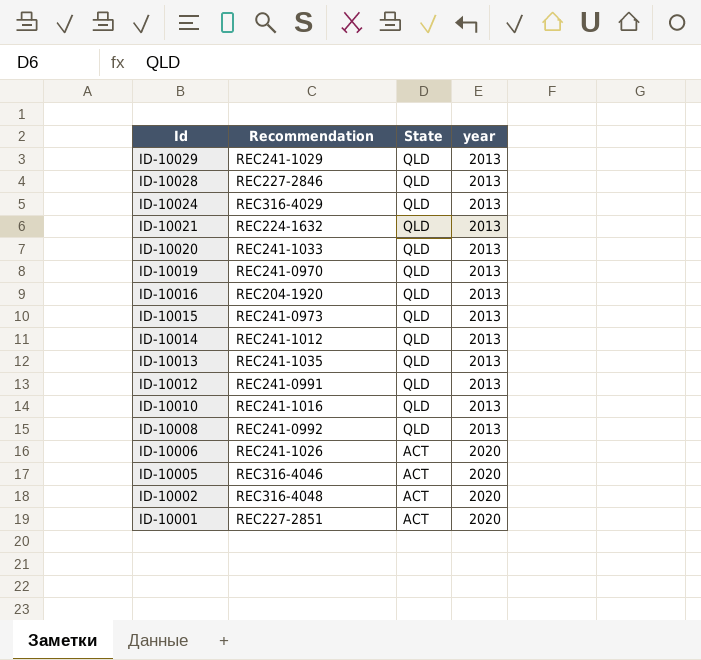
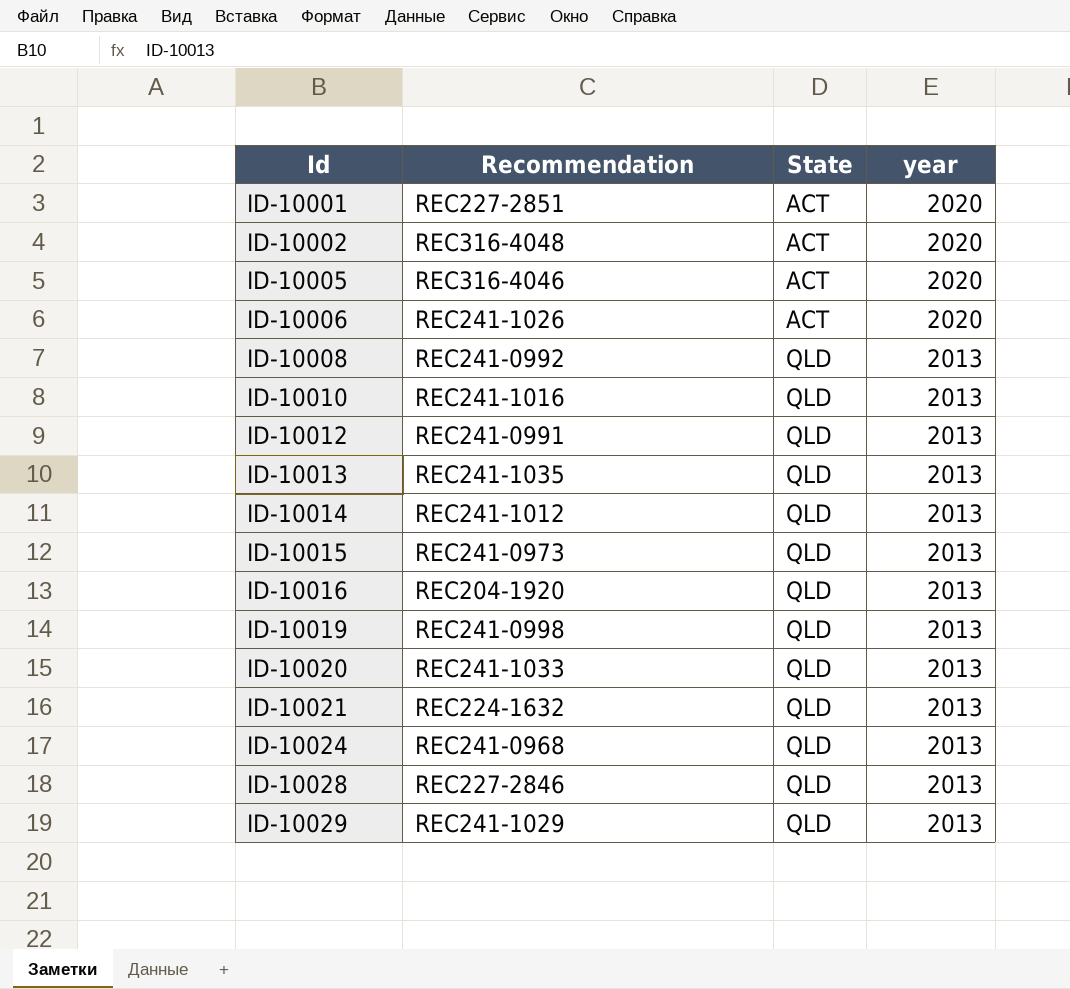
row order: Id descending -> Id ascending
ID-10019 | Recommendation: REC241-0970 -> REC241-0998
ID-10024 | Recommendation: REC316-4029 -> REC241-0968

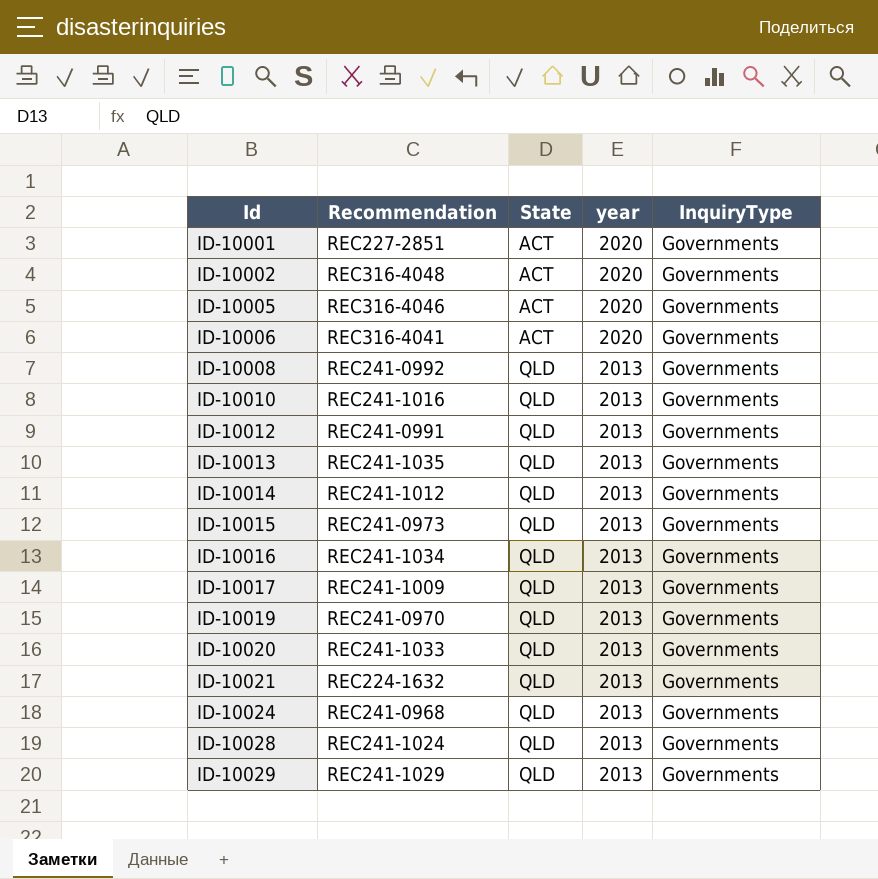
column InquiryType | position: none -> 5
ID-10006 | Recommendation: REC241-1026 -> REC316-4041
ID-10016 | Recommendation: REC204-1920 -> REC241-1034
row ID-10017: none -> REC241-1009 | QLD | 2013 | Governments
ID-10019 | Recommendation: REC241-0998 -> REC241-0970
ID-10028 | Recommendation: REC227-2846 -> REC241-1024

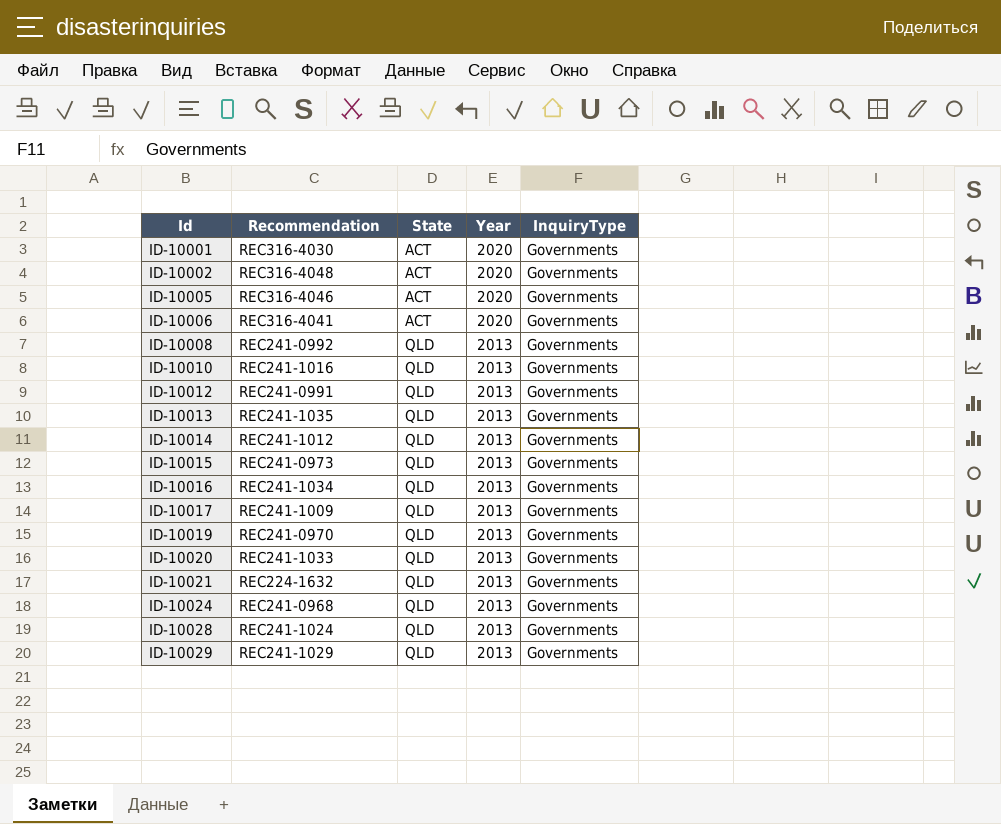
column name: year -> Year
ID-10001 | Recommendation: REC227-2851 -> REC316-4030

